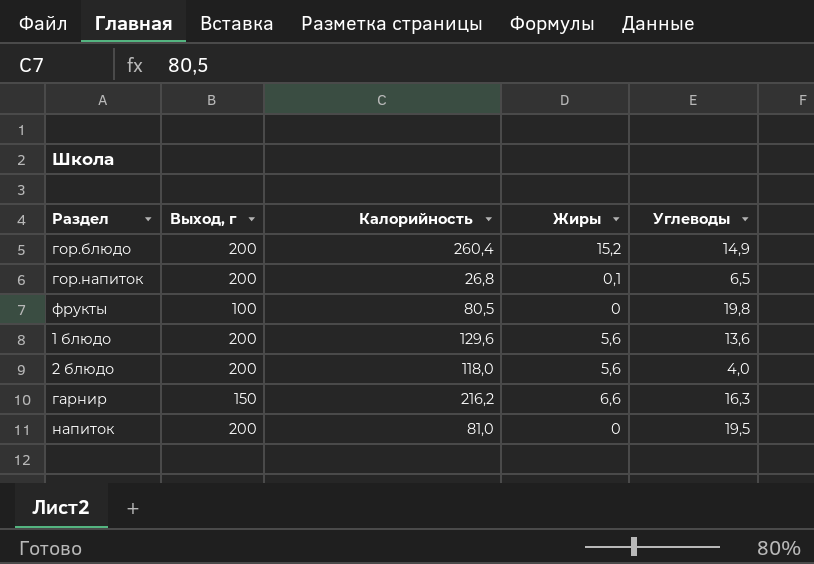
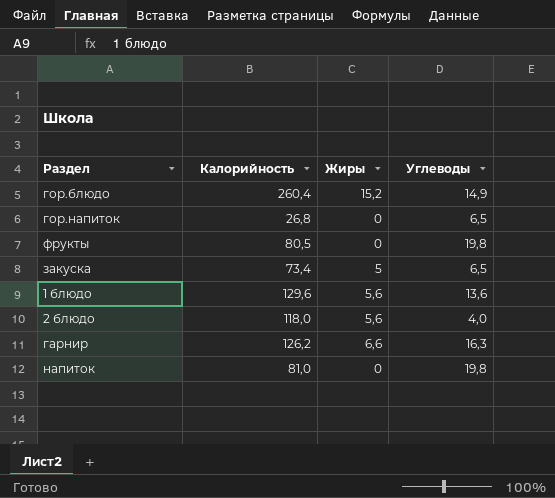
column Выход, г | position: 2 -> none
гор.напиток | Жиры: 0,1 -> 0
row закуска: none -> 73,4 | 5 | 6,5
гарнир | Калорийность: 216,2 -> 126,2
напиток | Углеводы: 19,5 -> 19,8

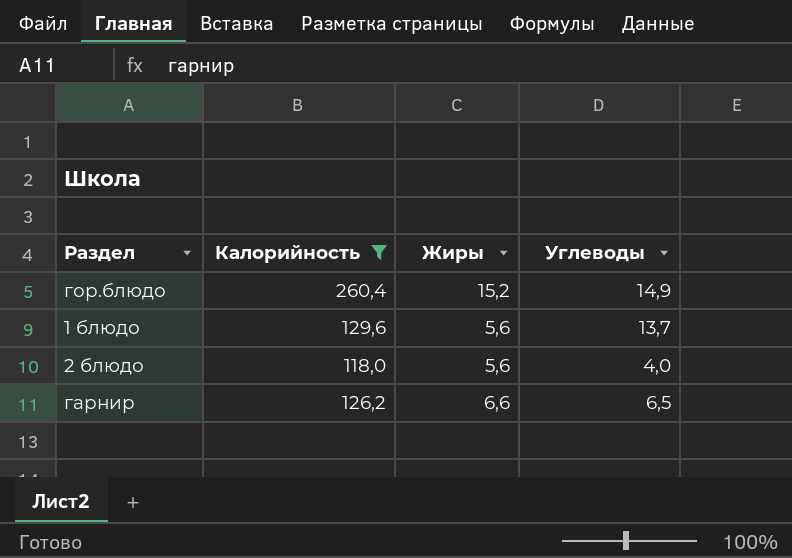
filter: none -> Калорийность >= 118,0
1 блюдо | Углеводы: 13,6 -> 13,7
гарнир | Углеводы: 16,3 -> 6,5

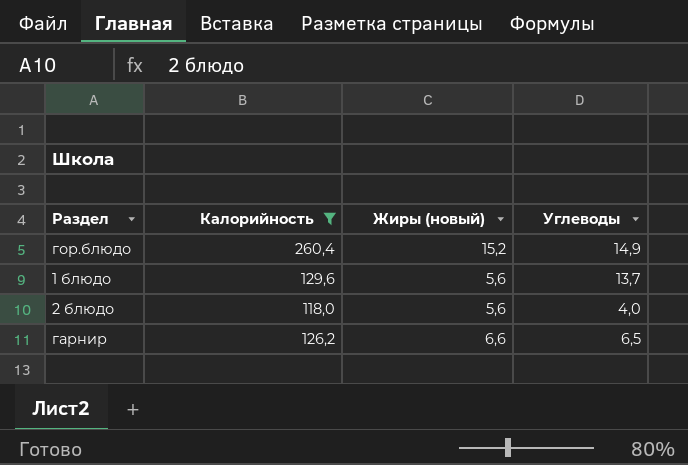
column name: Жиры -> Жиры (новый)

